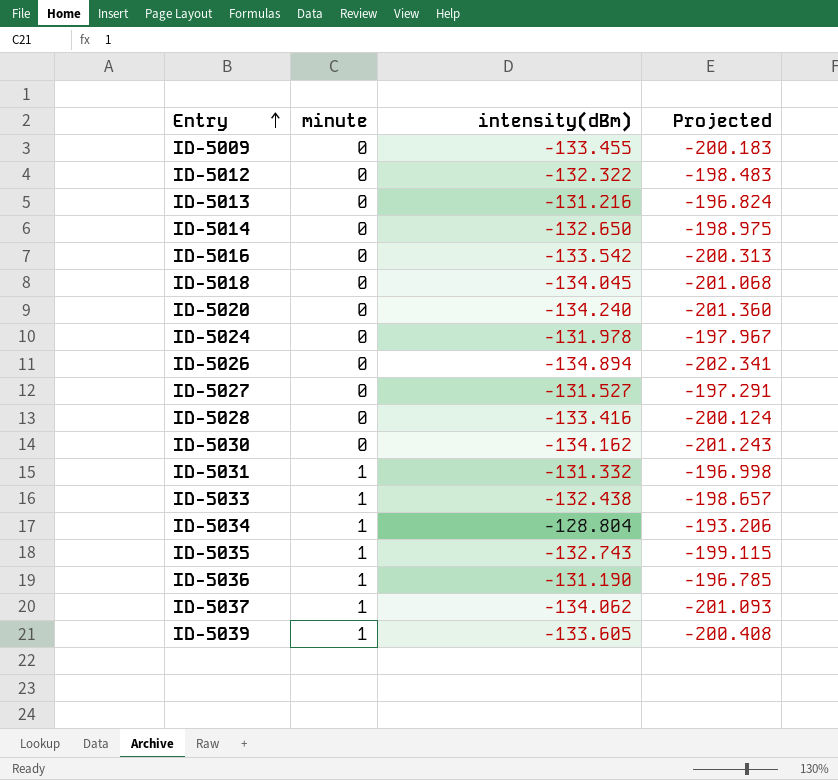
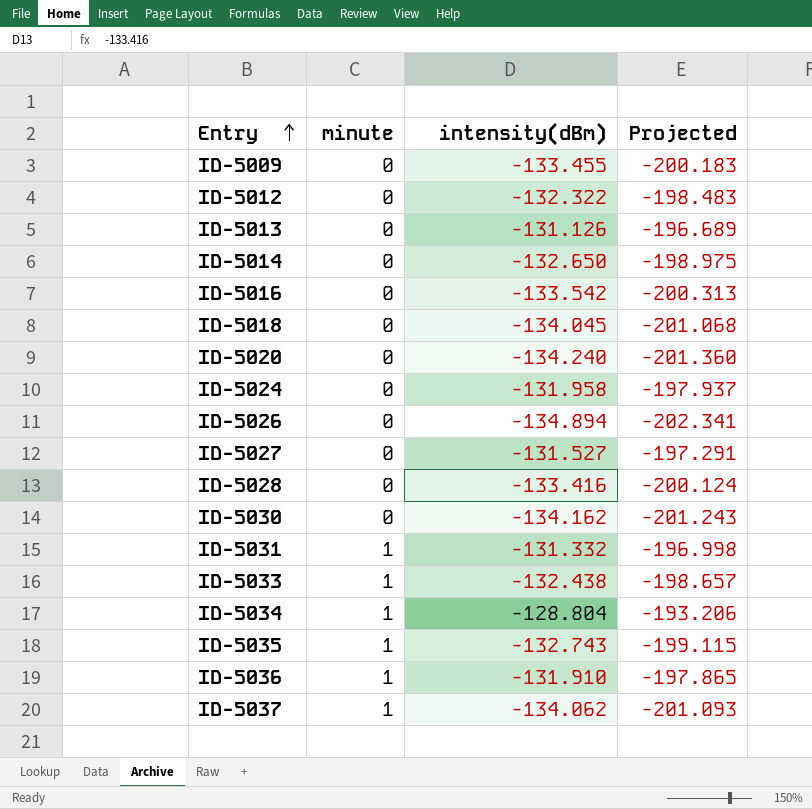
row ID-5039: 1 | -133.605 | -200.408 -> none
ID-5013 | intensity(dBm): -131.216 -> -131.126
ID-5013 | Projected: -196.824 -> -196.689
ID-5024 | intensity(dBm): -131.978 -> -131.958
ID-5024 | Projected: -197.967 -> -197.937
ID-5036 | intensity(dBm): -131.190 -> -131.910
ID-5036 | Projected: -196.785 -> -197.865

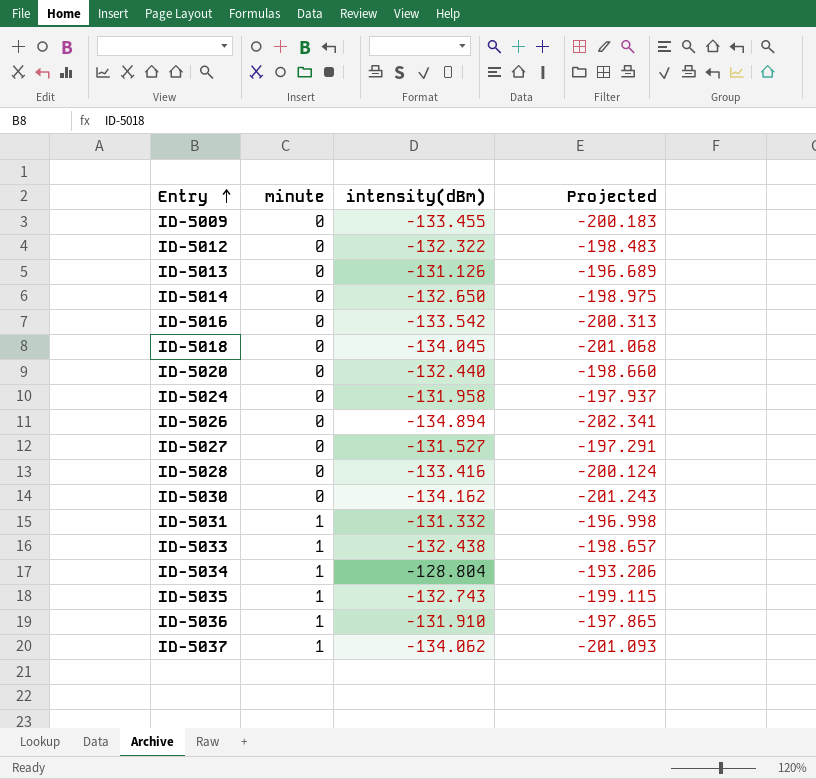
ID-5020 | intensity(dBm): -134.240 -> -132.440
ID-5020 | Projected: -201.360 -> -198.660

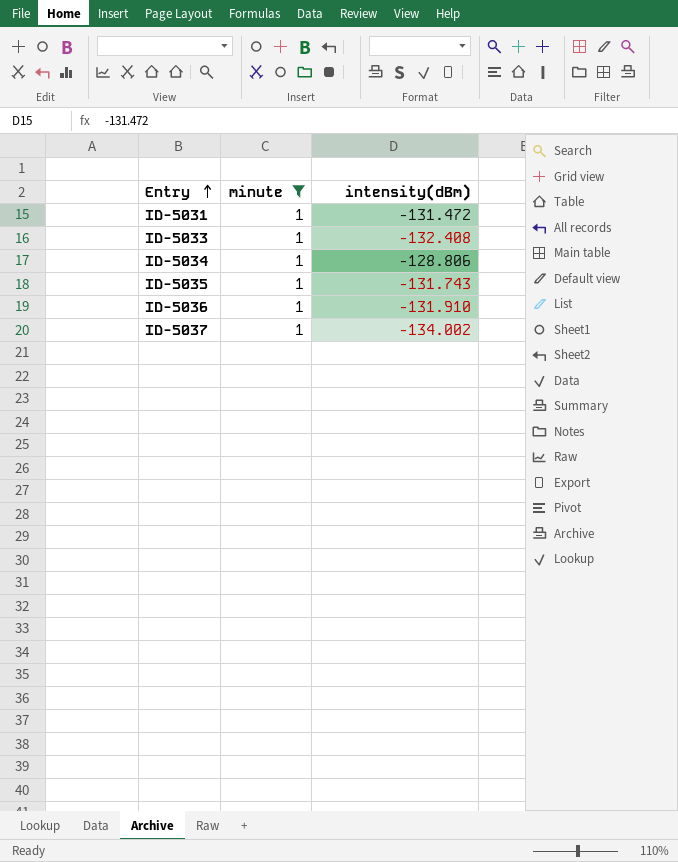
filter: none -> minute = 1
column Projected | formula: [intensity(dBm)] * 1.5 -> none
ID-5031 | intensity(dBm): -131.332 -> -131.472
ID-5033 | intensity(dBm): -132.438 -> -132.408
ID-5034 | intensity(dBm): -128.804 -> -128.806
ID-5035 | intensity(dBm): -132.743 -> -131.743
ID-5037 | intensity(dBm): -134.062 -> -134.002

